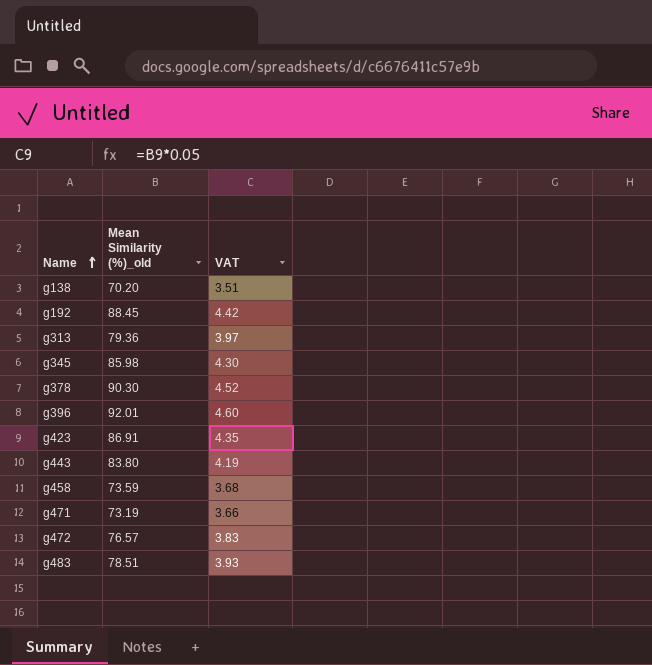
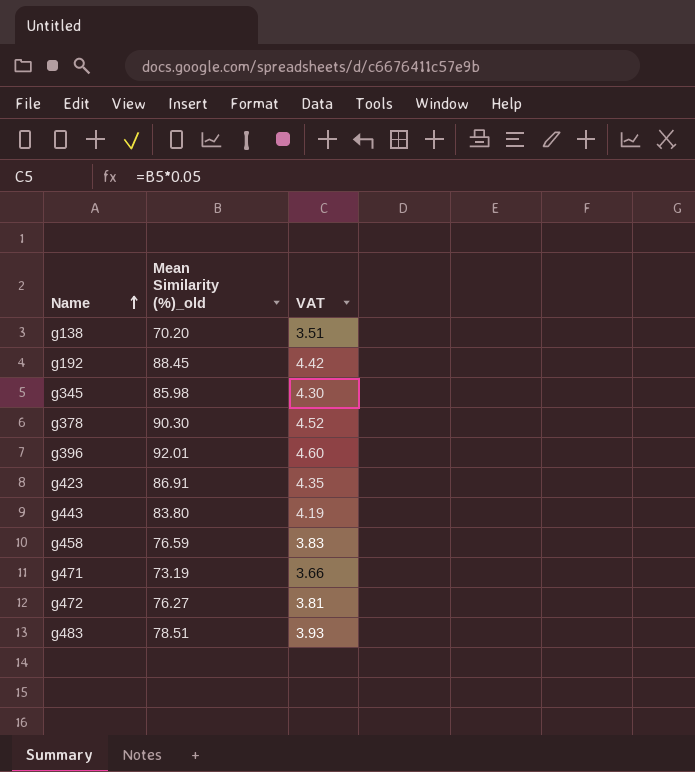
row g313: 79.36 | 3.97 -> none
g458 | Mean Similarity (%)_old: 73.59 -> 76.59
g458 | VAT: 3.68 -> 3.83
g472 | Mean Similarity (%)_old: 76.57 -> 76.27
g472 | VAT: 3.83 -> 3.81

